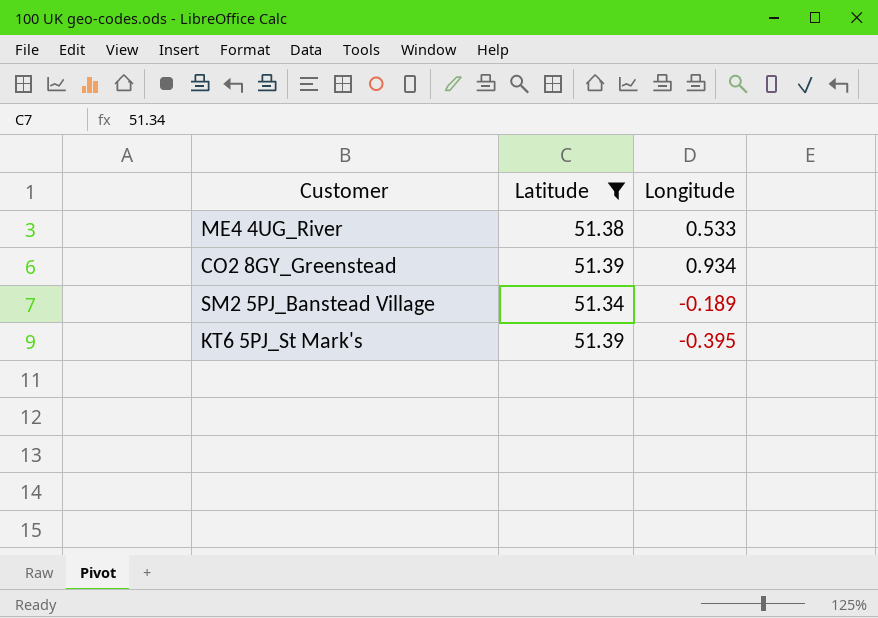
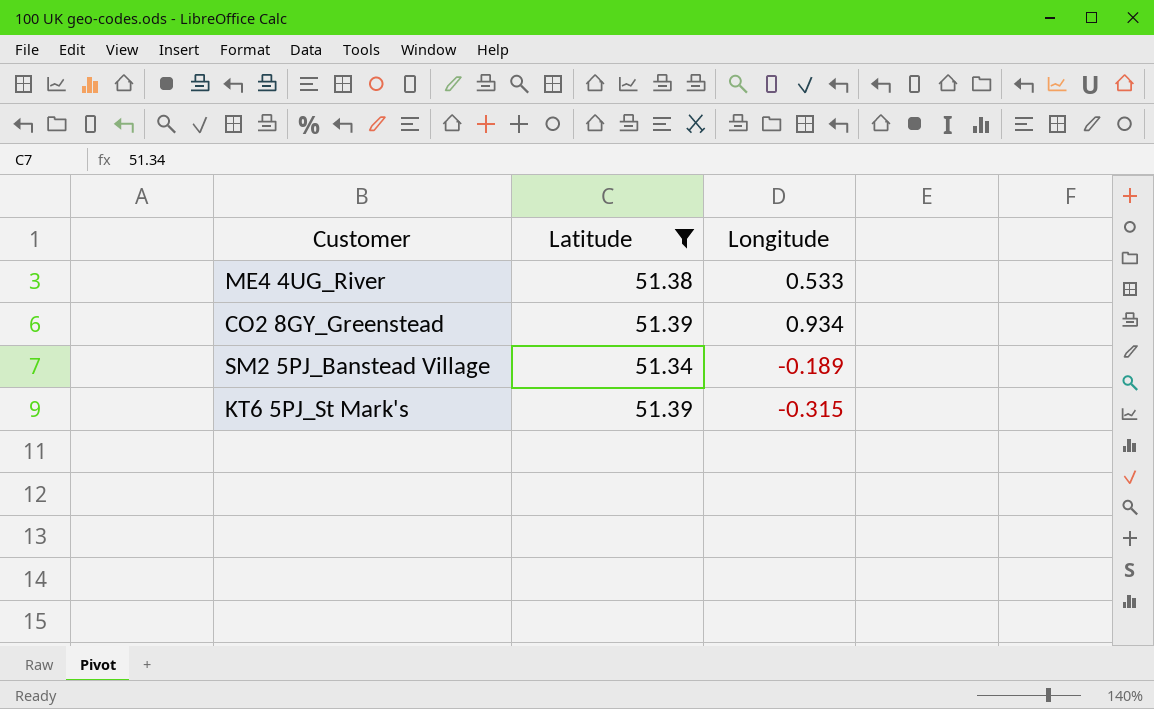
KT6 5PJ_St Mark's | Longitude: -0.395 -> -0.315

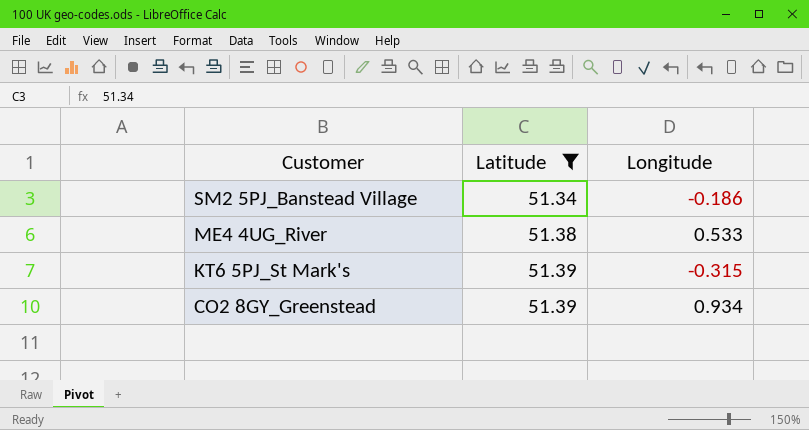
row order: none -> Customer descending
SM2 5PJ_Banstead Village | Longitude: -0.189 -> -0.186

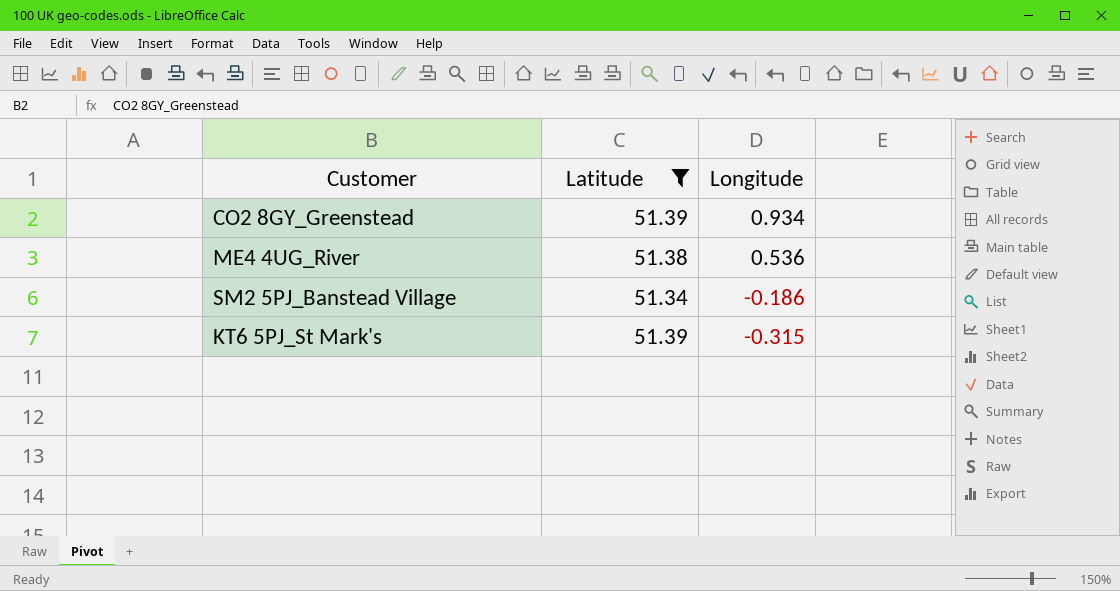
row order: Customer descending -> Longitude descending
ME4 4UG_River | Longitude: 0.533 -> 0.536

